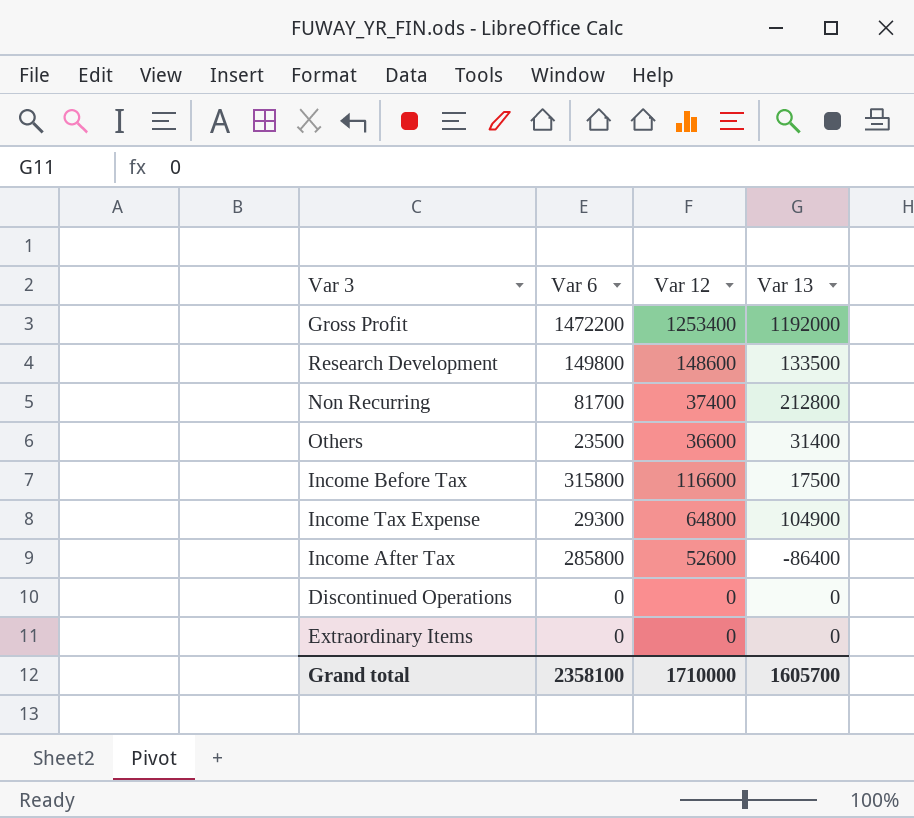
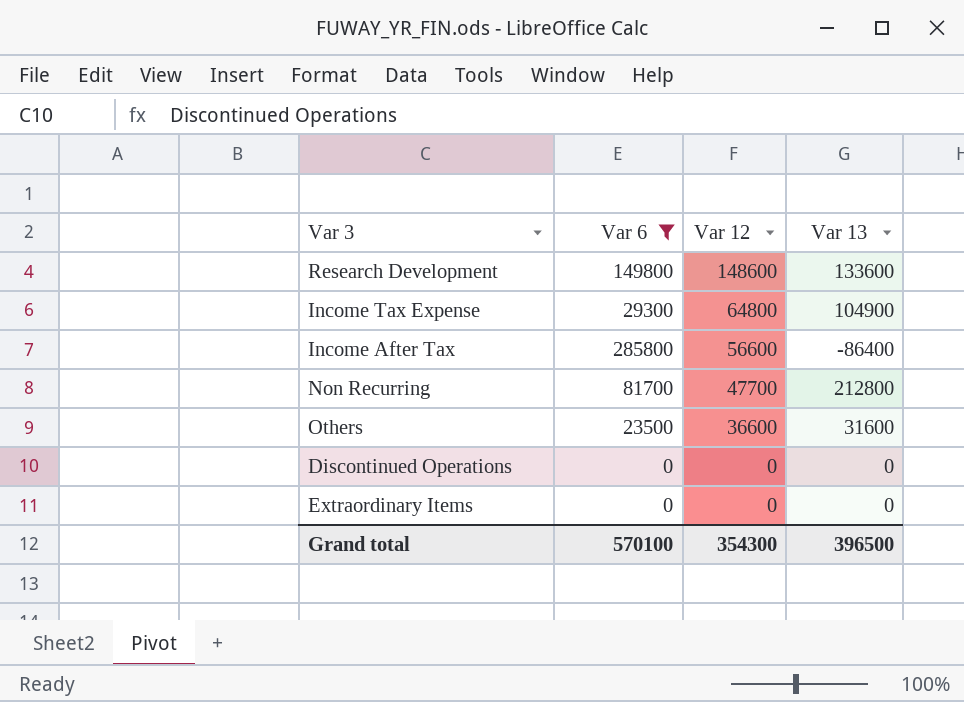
filter: none -> Var 6 <= 285800
row order: none -> Var 12 descending
Research Development | Var 13: 133500 -> 133600
Income After Tax | Var 12: 52600 -> 56600
Non Recurring | Var 12: 37400 -> 47700
Others | Var 13: 31400 -> 31600
Grand total | Var 6: 2358100 -> 570100
Grand total | Var 12: 1710000 -> 354300
Grand total | Var 13: 1605700 -> 396500

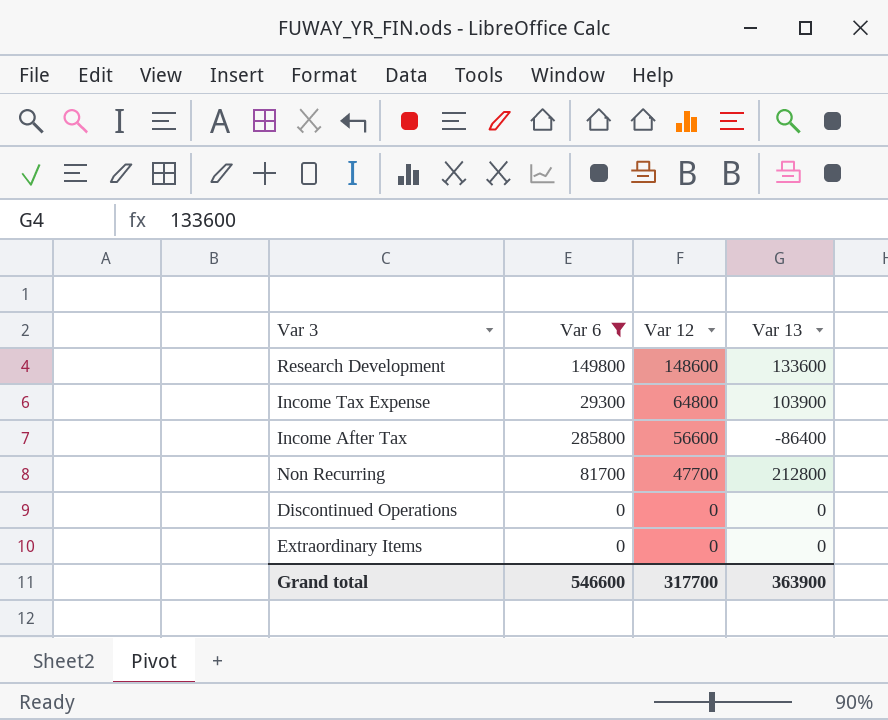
row Others: 23500 | 36600 | 31600 -> none
Income Tax Expense | Var 13: 104900 -> 103900
Grand total | Var 6: 570100 -> 546600
Grand total | Var 12: 354300 -> 317700
Grand total | Var 13: 396500 -> 363900

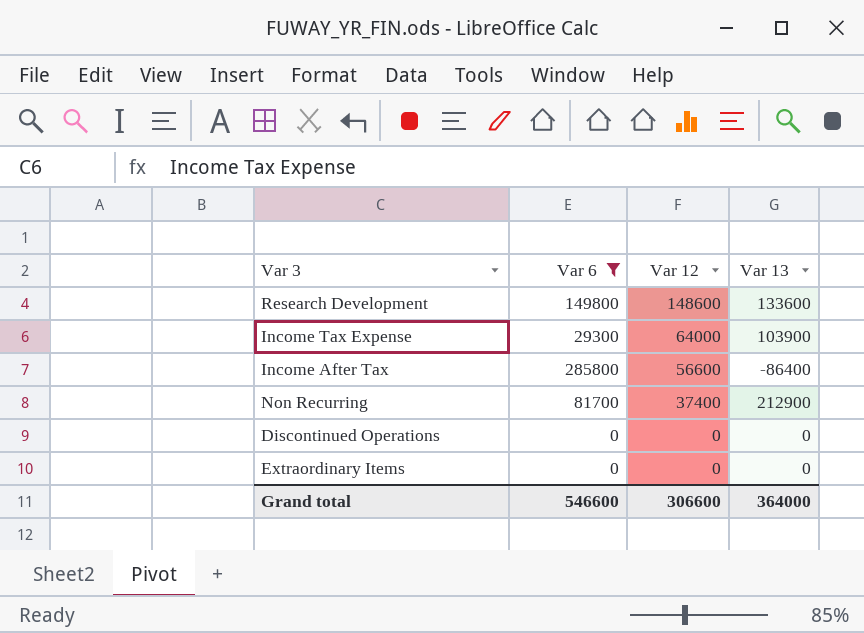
Income Tax Expense | Var 12: 64800 -> 64000
Non Recurring | Var 12: 47700 -> 37400
Non Recurring | Var 13: 212800 -> 212900
Grand total | Var 12: 317700 -> 306600
Grand total | Var 13: 363900 -> 364000

